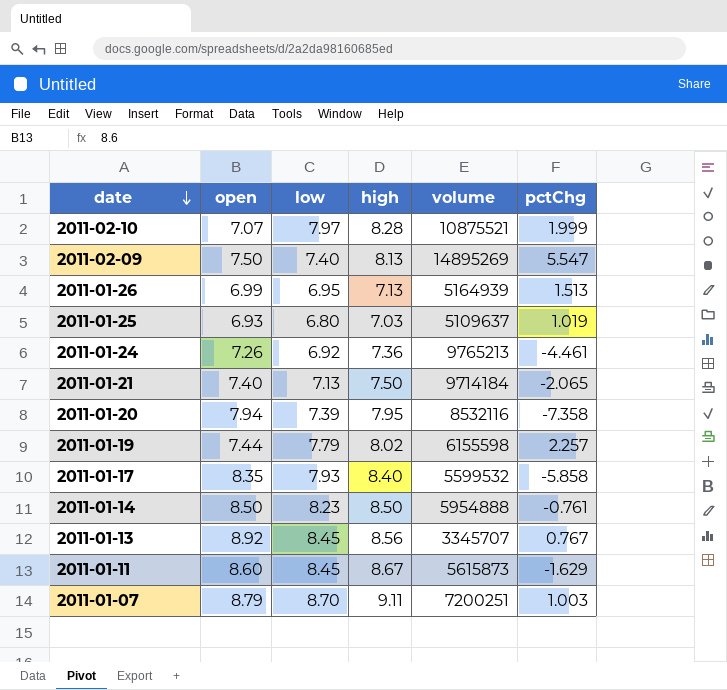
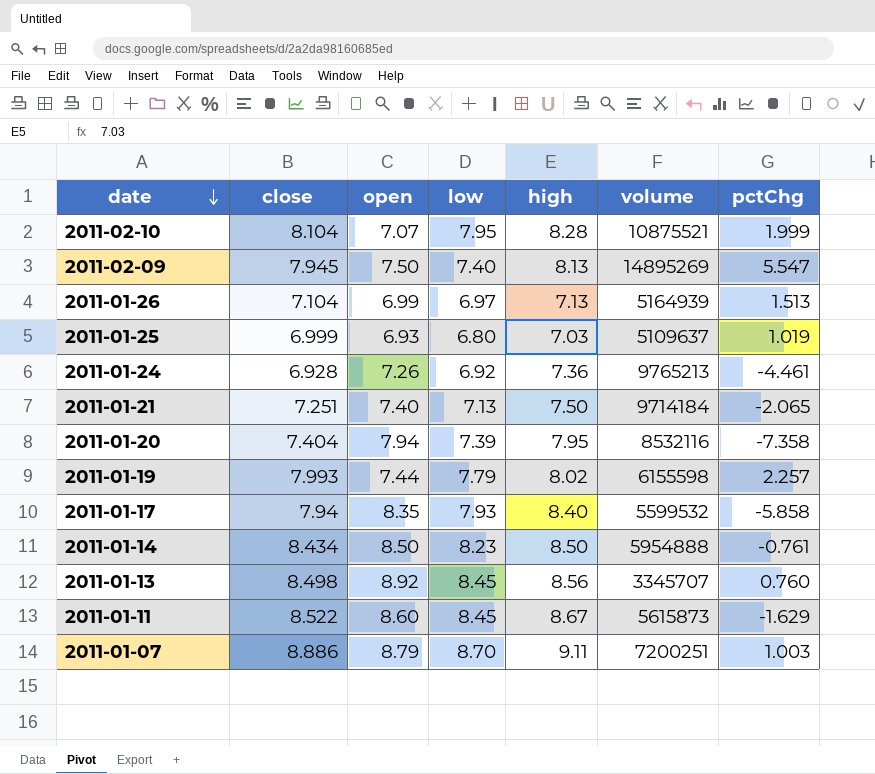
column close | position: none -> 2
2011-02-10 | low: 7.97 -> 7.95
2011-01-26 | low: 6.95 -> 6.97
2011-01-13 | pctChg: 0.767 -> 0.760

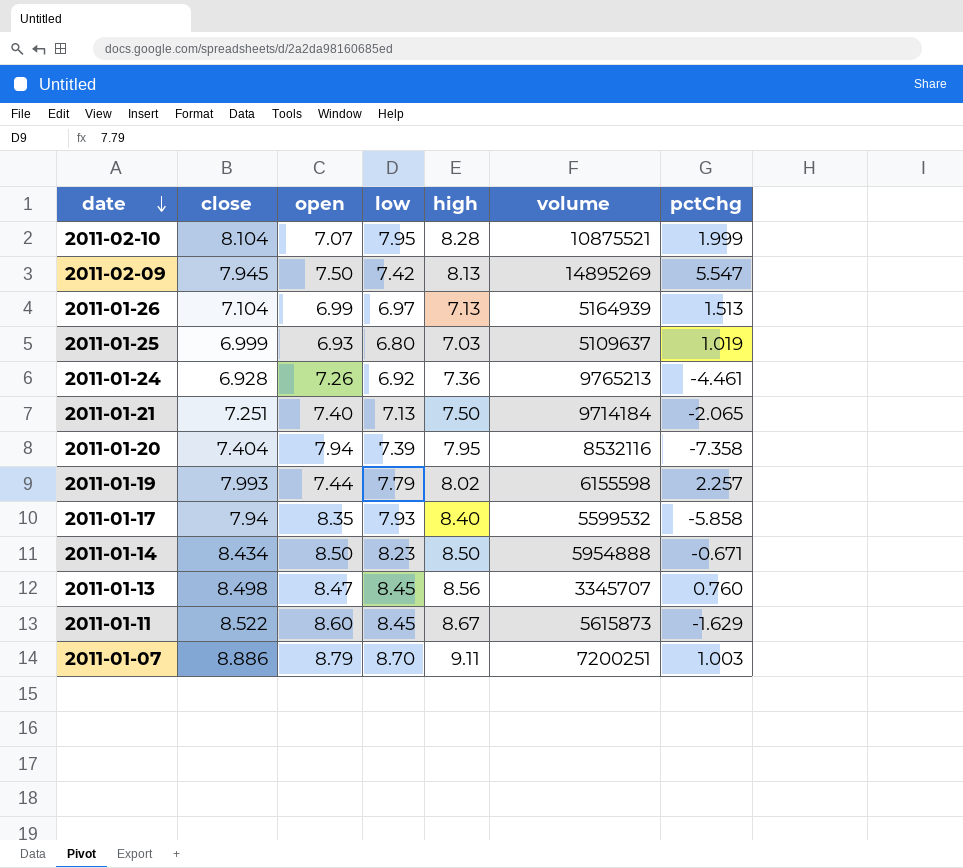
2011-02-09 | low: 7.40 -> 7.42
2011-01-14 | pctChg: -0.761 -> -0.671
2011-01-13 | open: 8.92 -> 8.47

